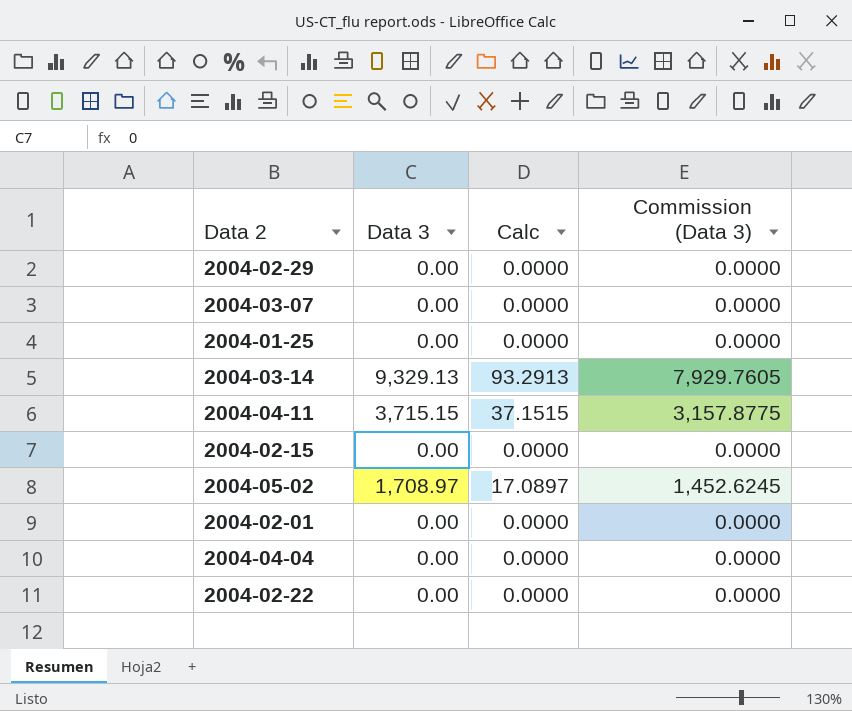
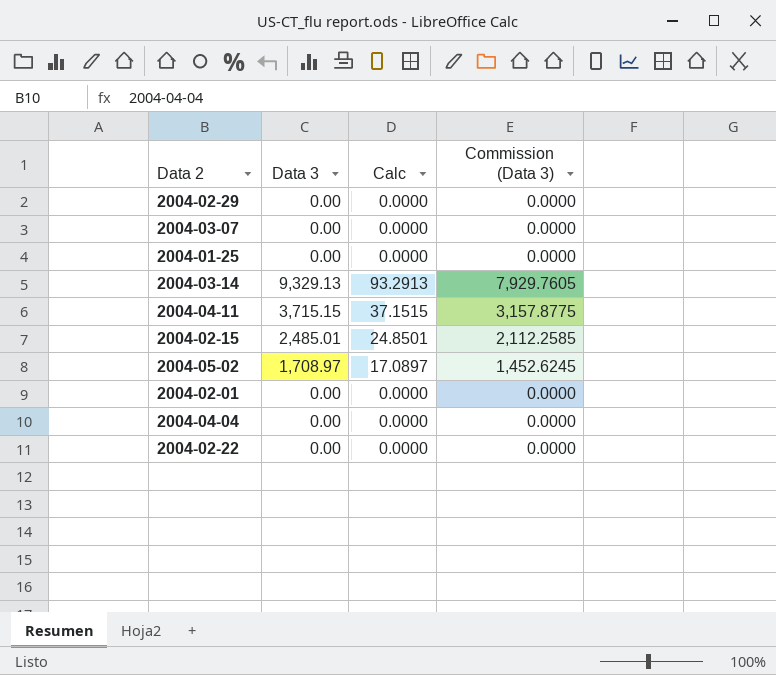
2004-02-15 | Data 3: 0.00 -> 2,485.01
2004-02-15 | Calc: 0.0000 -> 24.8501
2004-02-15 | Commission (Data 3): 0.0000 -> 2,112.2585

